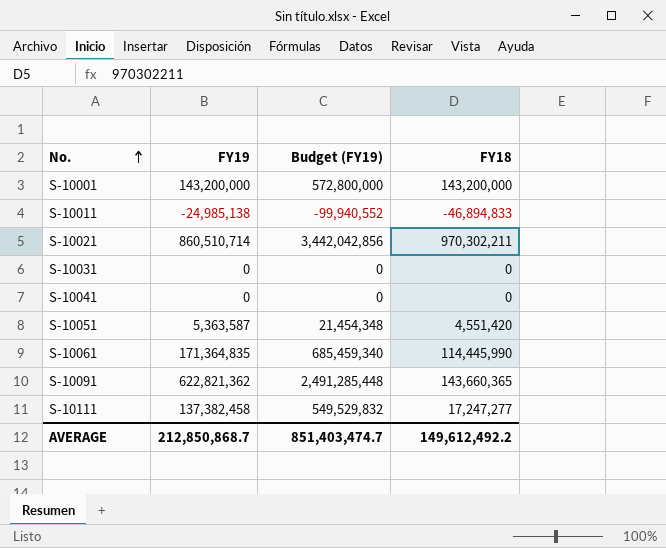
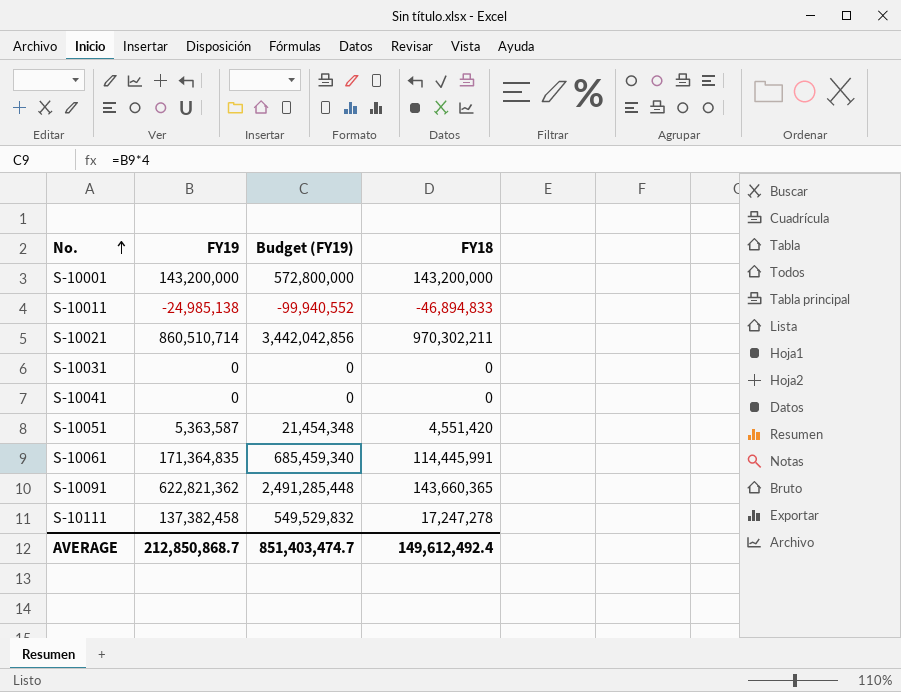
S-10061 | FY18: 114,445,990 -> 114,445,991
S-10111 | FY18: 17,247,277 -> 17,247,278
AVERAGE | FY18: 149,612,492.2 -> 149,612,492.4

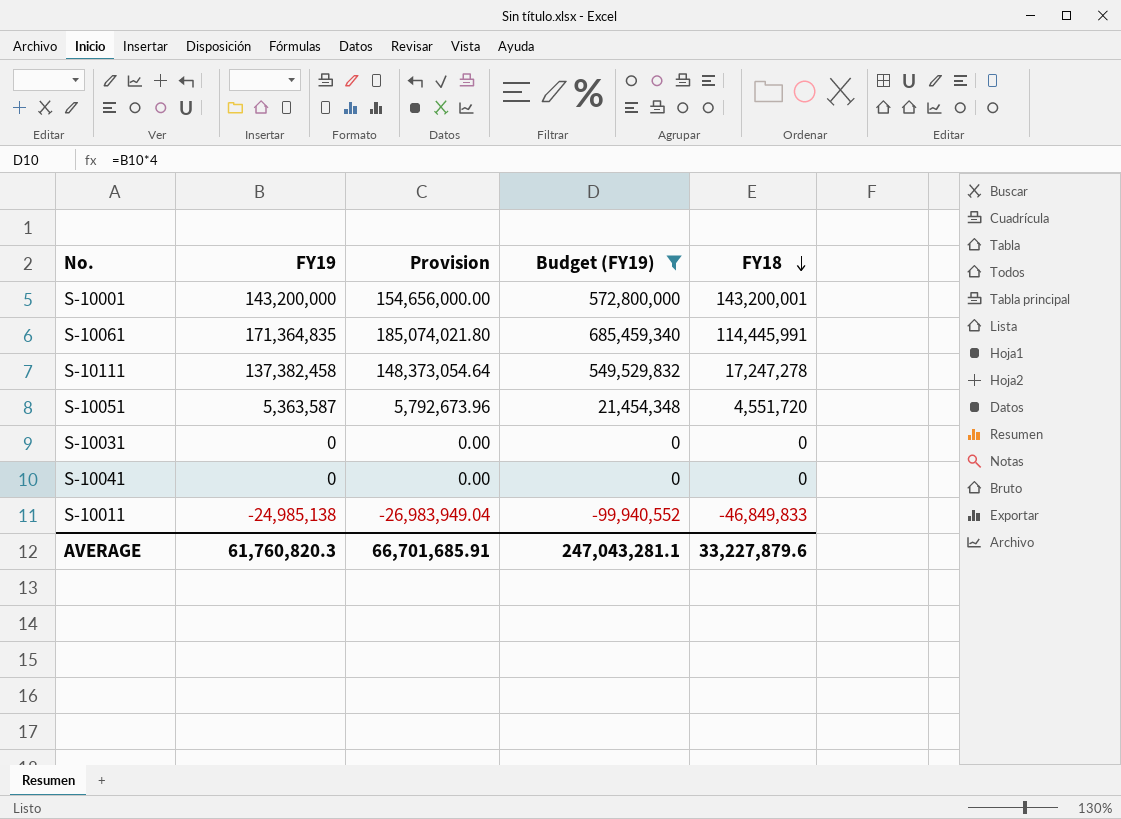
filter: none -> Budget (FY19) <= 685,459,340
row order: No. ascending -> FY18 descending
column Provision | formula: none -> [FY19] * 1.08
S-10001 | FY18: 143,200,000 -> 143,200,001
S-10051 | FY18: 4,551,420 -> 4,551,720
S-10011 | FY18: -46,894,833 -> -46,849,833
AVERAGE | FY19: 212,850,868.7 -> 61,760,820.3
AVERAGE | Budget (FY19): 851,403,474.7 -> 247,043,281.1
AVERAGE | FY18: 149,612,492.4 -> 33,227,879.6

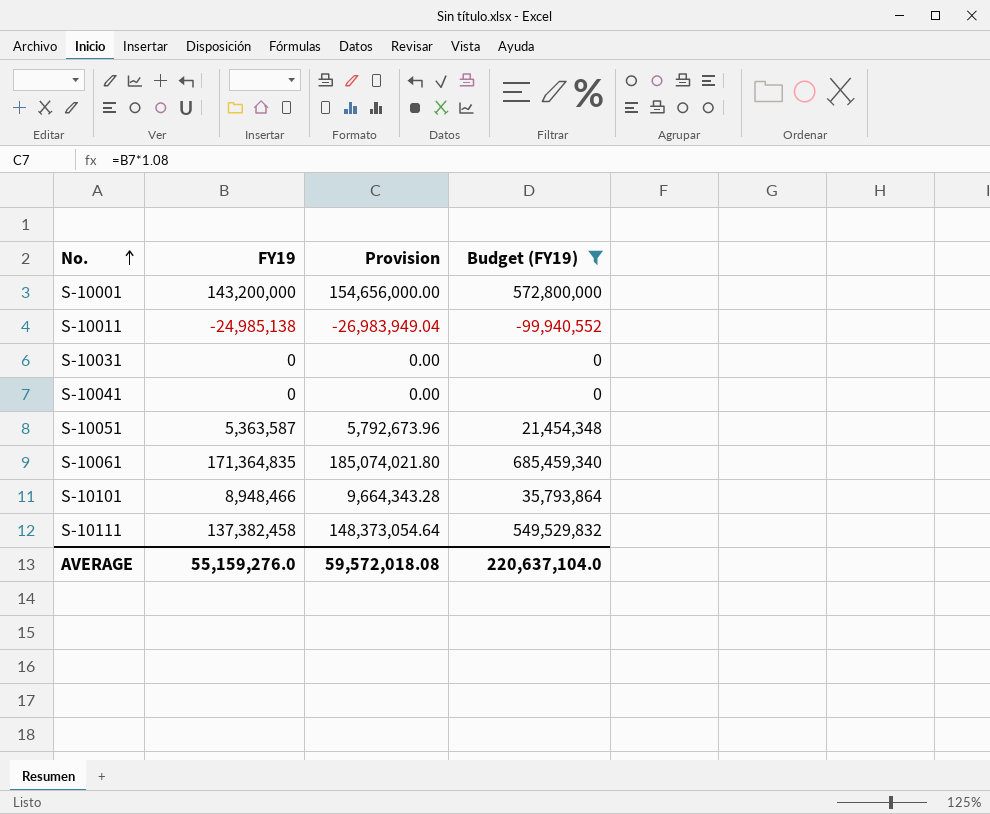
row order: FY18 descending -> No. ascending
column FY18 | position: 5 -> none
row S-10101: none -> 8,948,466 | 9,664,343.28 | 35,793,864
AVERAGE | FY19: 61,760,820.3 -> 55,159,276.0
AVERAGE | Provision: 66,701,685.91 -> 59,572,018.08
AVERAGE | Budget (FY19): 247,043,281.1 -> 220,637,104.0

